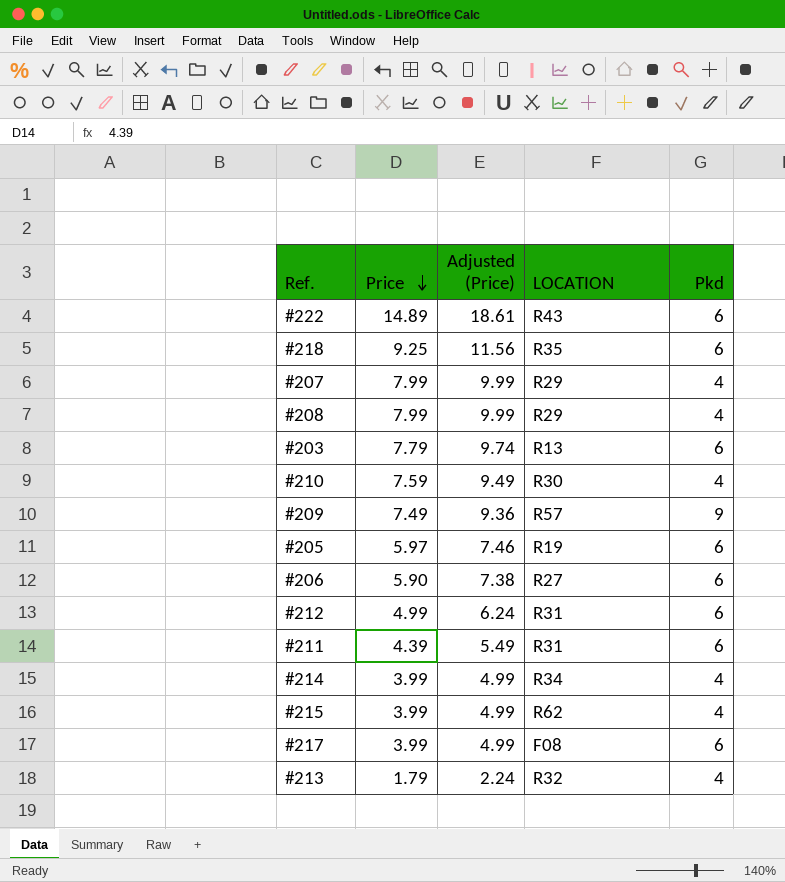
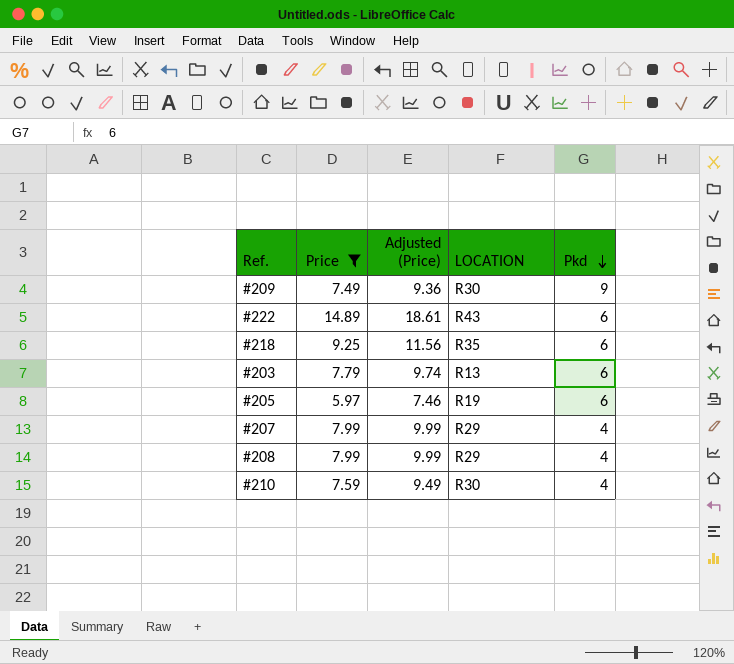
filter: none -> Price >= 5.97
row order: Price descending -> Pkd descending
#209 | LOCATION: R57 -> R30

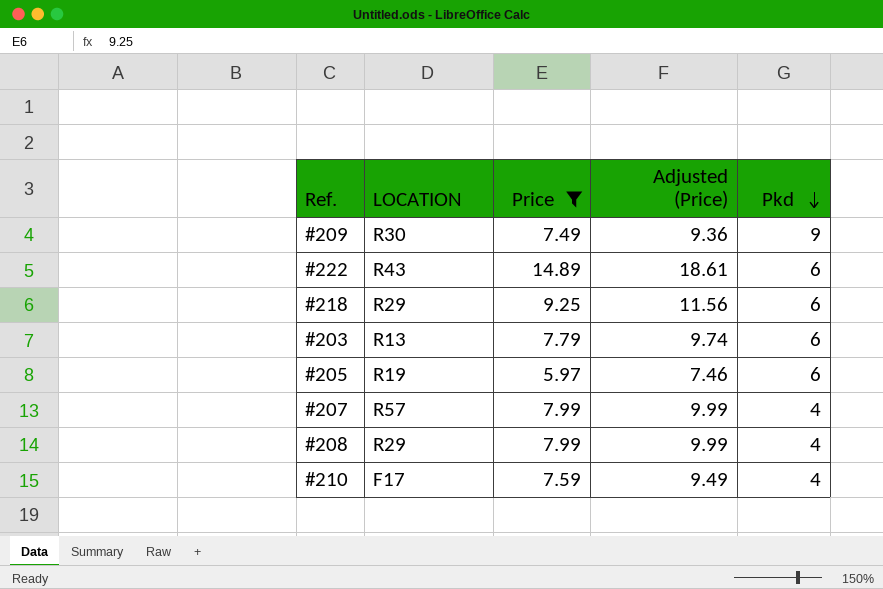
column LOCATION | position: 4 -> 2
#218 | LOCATION: R35 -> R29
#207 | LOCATION: R29 -> R57
#210 | LOCATION: R30 -> F17

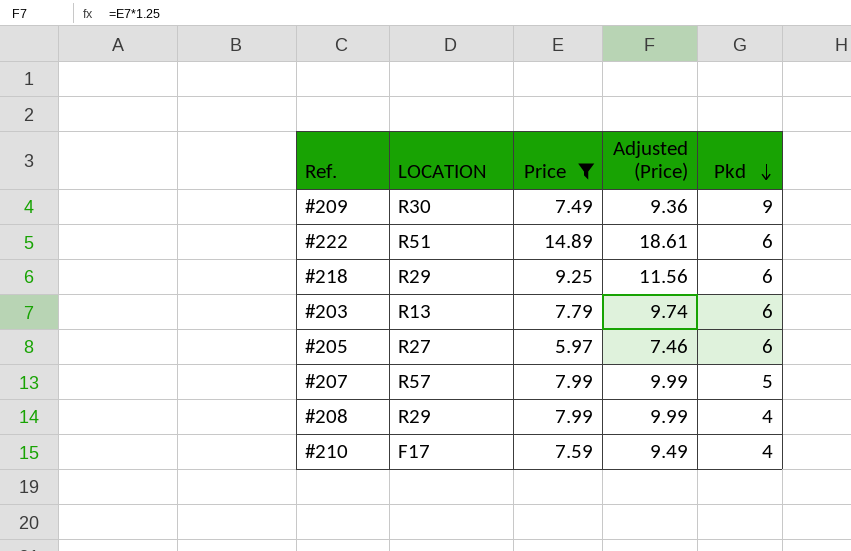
#222 | LOCATION: R43 -> R51
#205 | LOCATION: R19 -> R27
#207 | Pkd: 4 -> 5

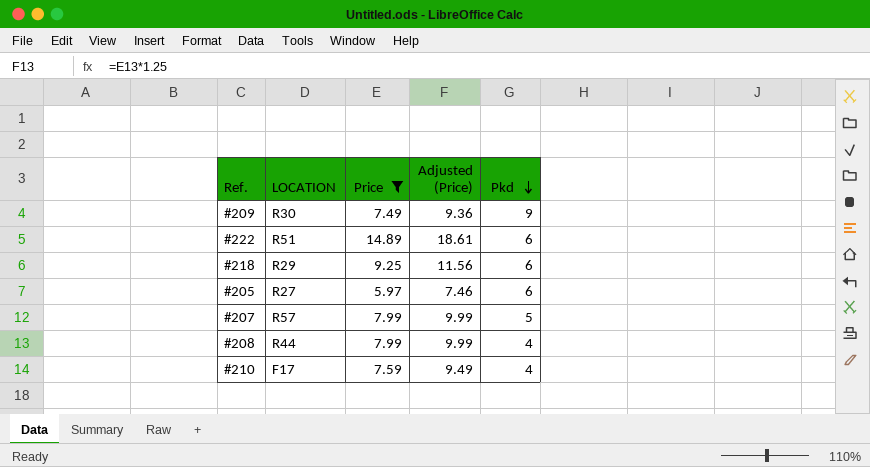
row #203: R13 | 7.79 | 9.74 | 6 -> none
#208 | LOCATION: R29 -> R44

